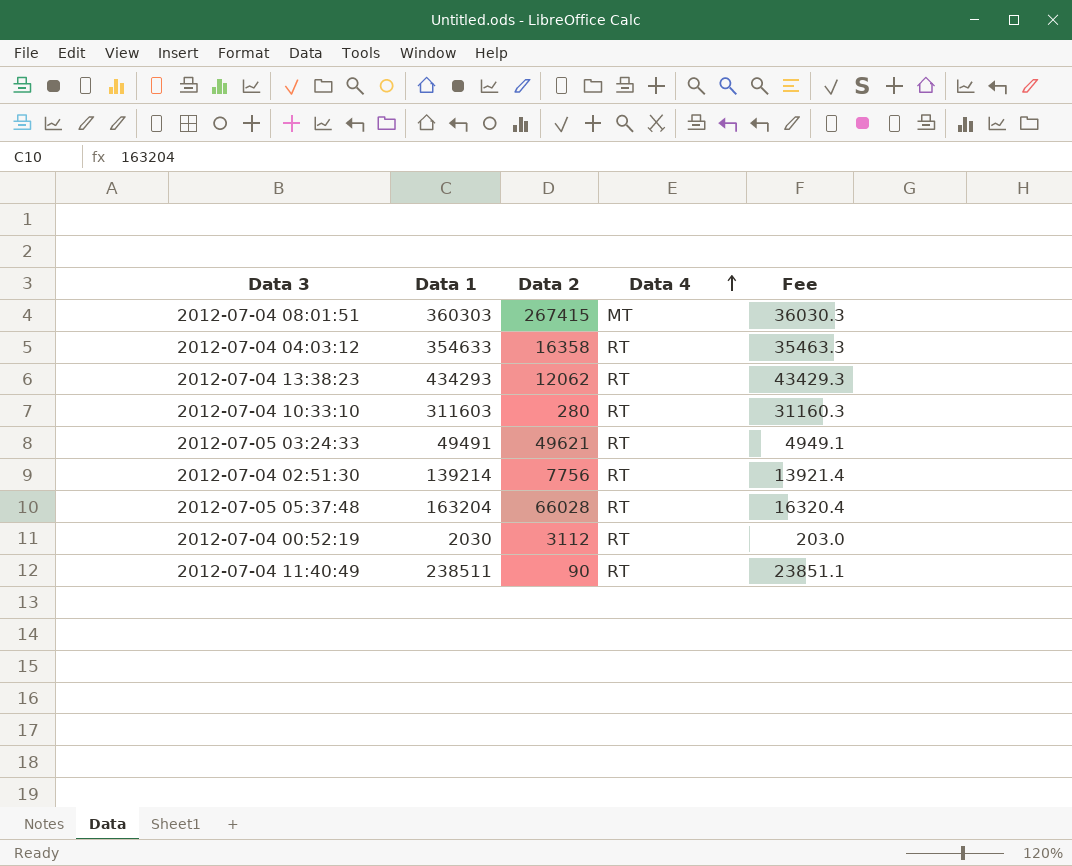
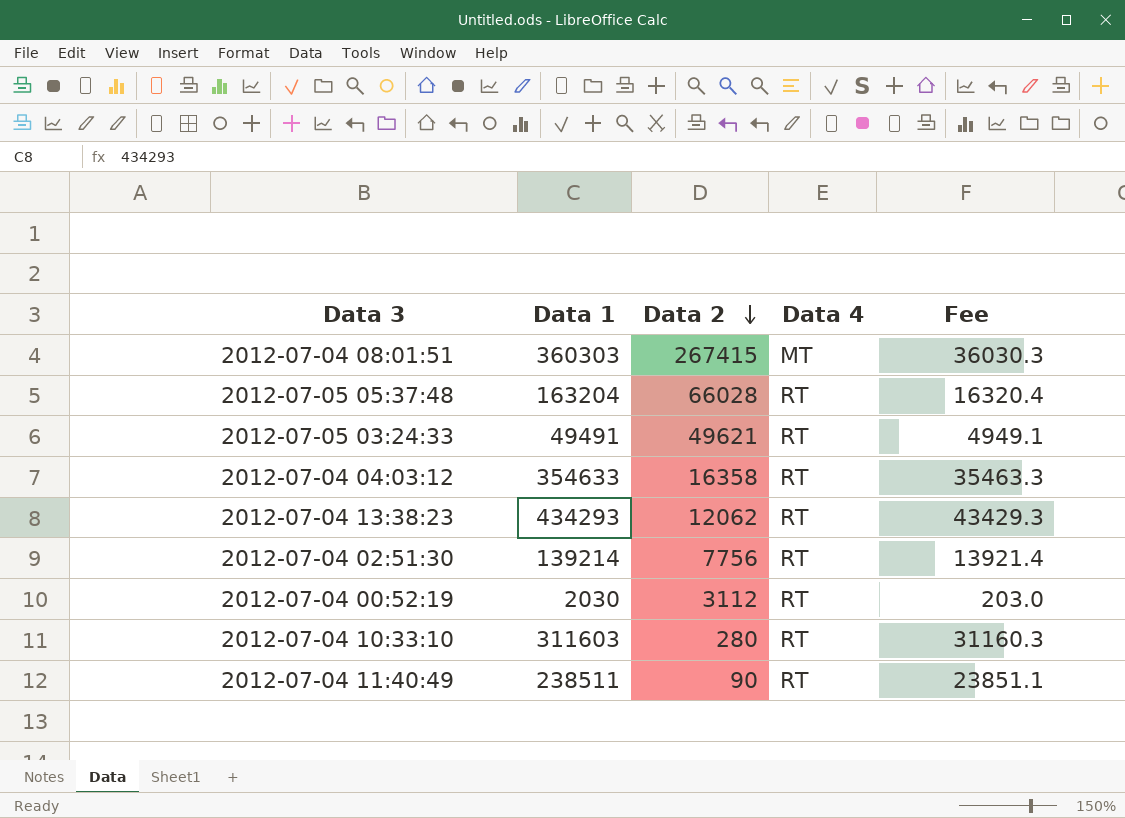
row order: Data 4 ascending -> Data 2 descending

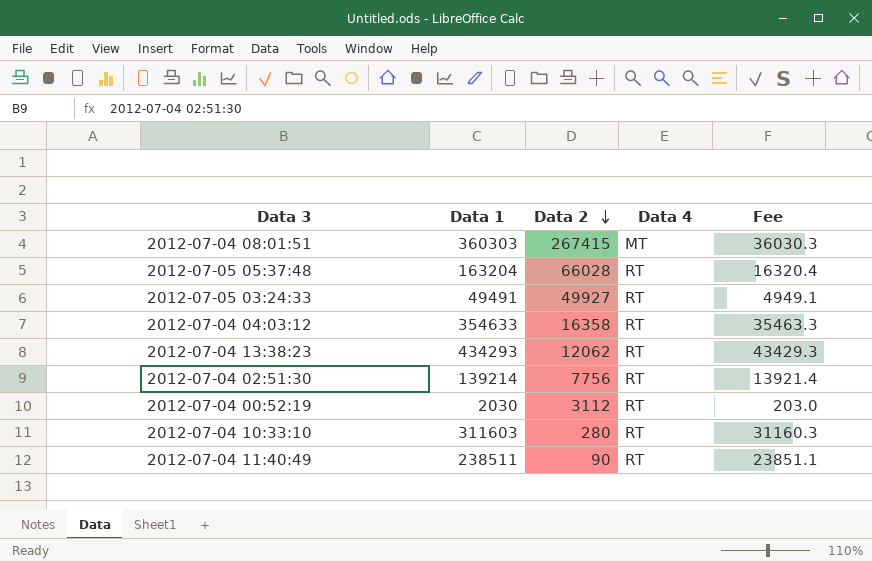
2012-07-05 03:24:33 | Data 2: 49621 -> 49927

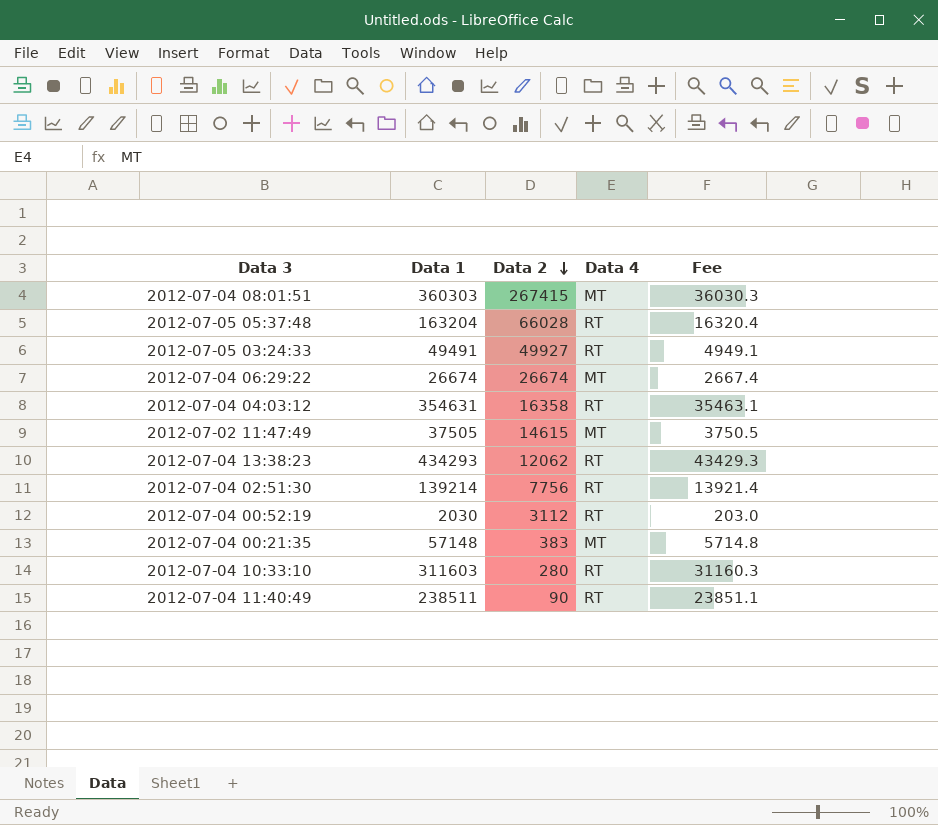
row 2012-07-04 06:29:22: none -> 26674 | 26674 | MT | 2667.4
2012-07-04 04:03:12 | Data 1: 354633 -> 354631
2012-07-04 04:03:12 | Fee: 35463.3 -> 35463.1
row 2012-07-02 11:47:49: none -> 37505 | 14615 | MT | 3750.5
row 2012-07-04 00:21:35: none -> 57148 | 383 | MT | 5714.8

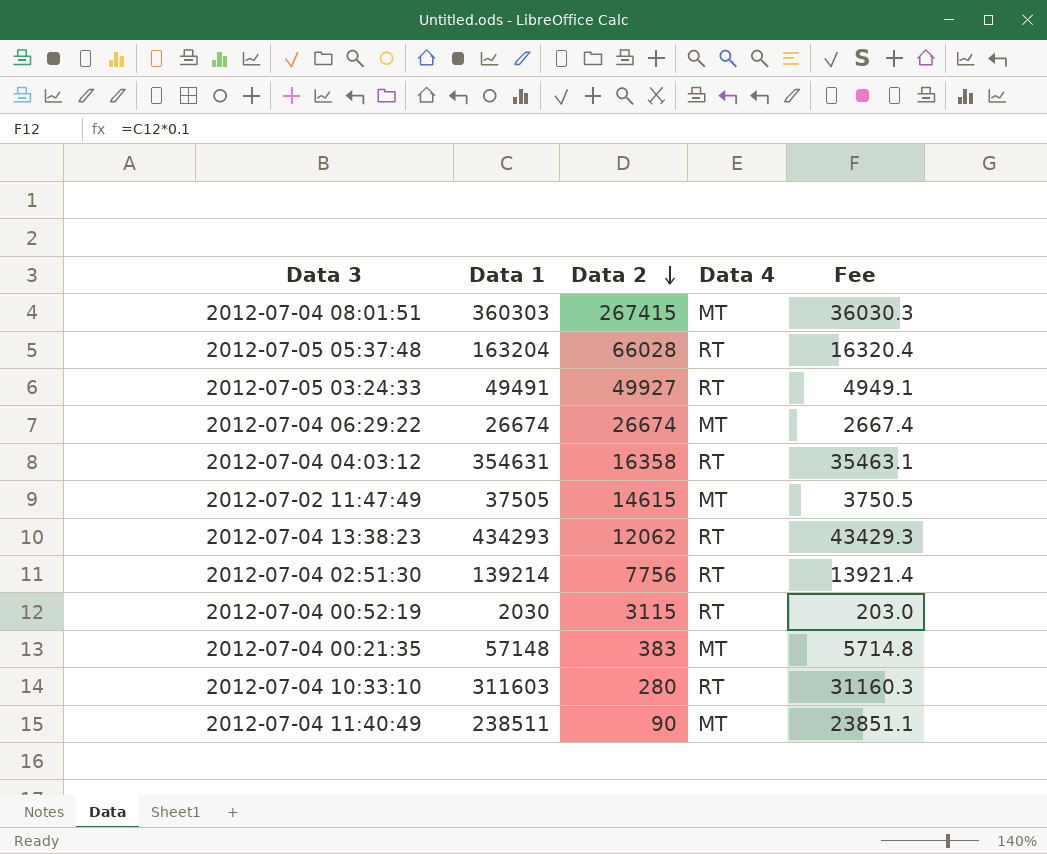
2012-07-04 00:52:19 | Data 2: 3112 -> 3115
2012-07-04 11:40:49 | Data 4: RT -> MT

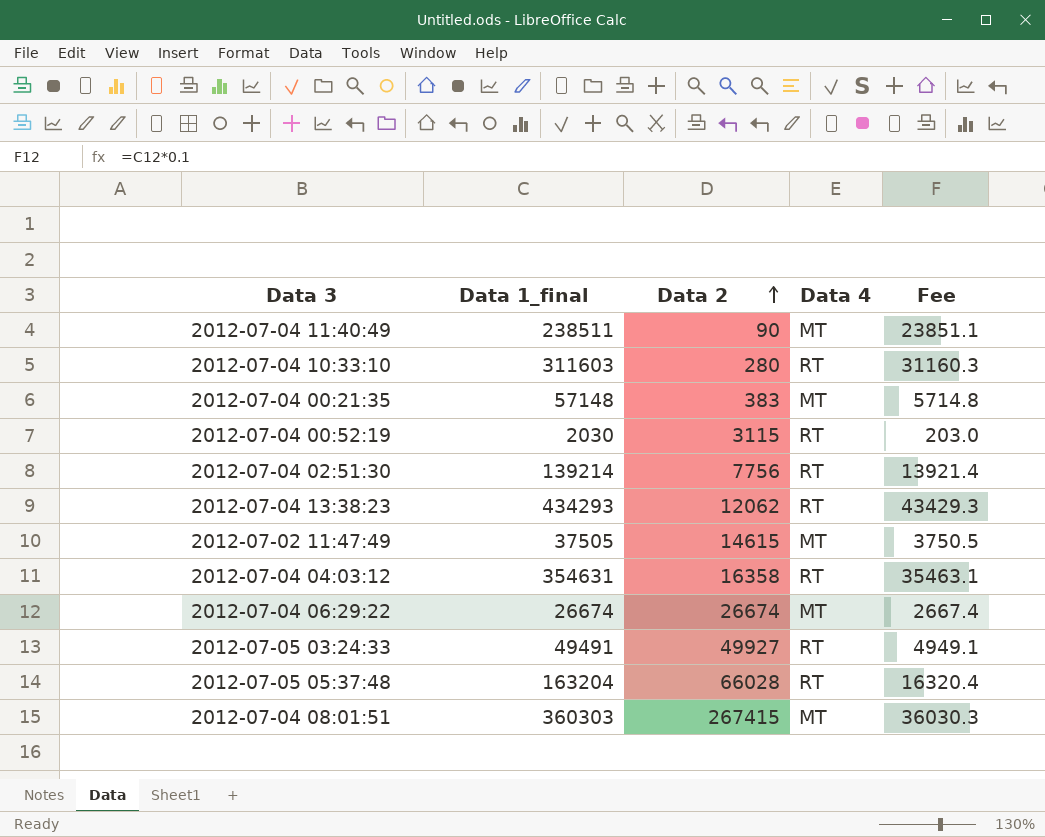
row order: Data 2 descending -> Data 2 ascending
column name: Data 1 -> Data 1_final

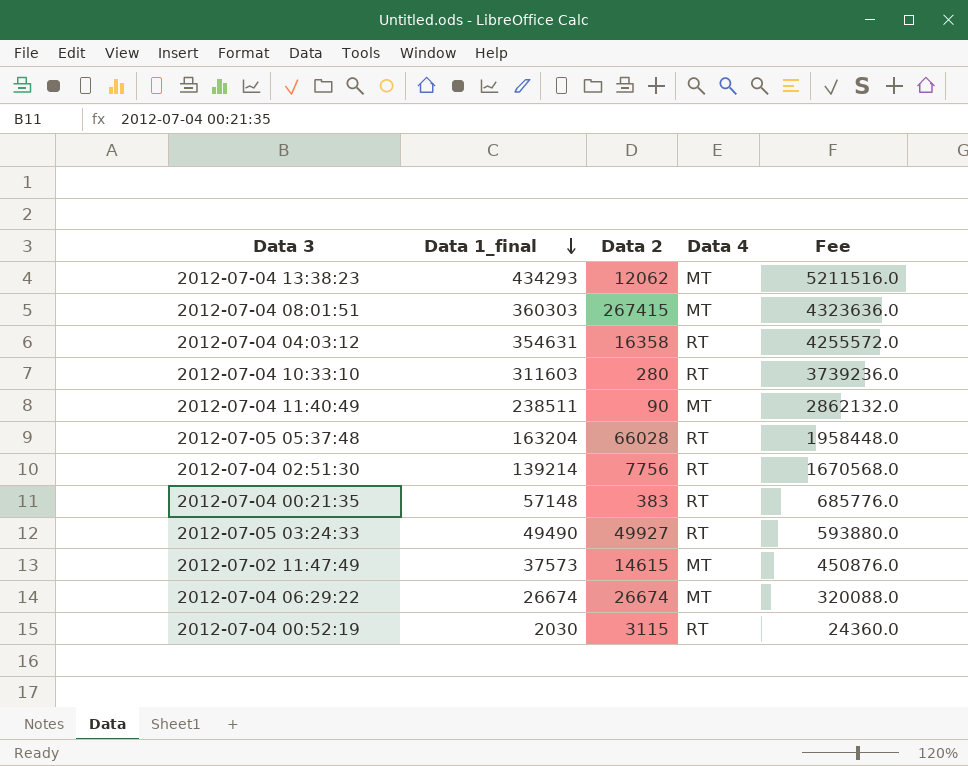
row order: Data 2 ascending -> Data 1_final descending
column Fee | formula: [Data 1_final] * 0.1 -> [Data 1_final] * 12
2012-07-04 13:38:23 | Data 4: RT -> MT
2012-07-04 00:21:35 | Data 4: MT -> RT
2012-07-05 03:24:33 | Data 1_final: 49491 -> 49490
2012-07-02 11:47:49 | Data 1_final: 37505 -> 37573

